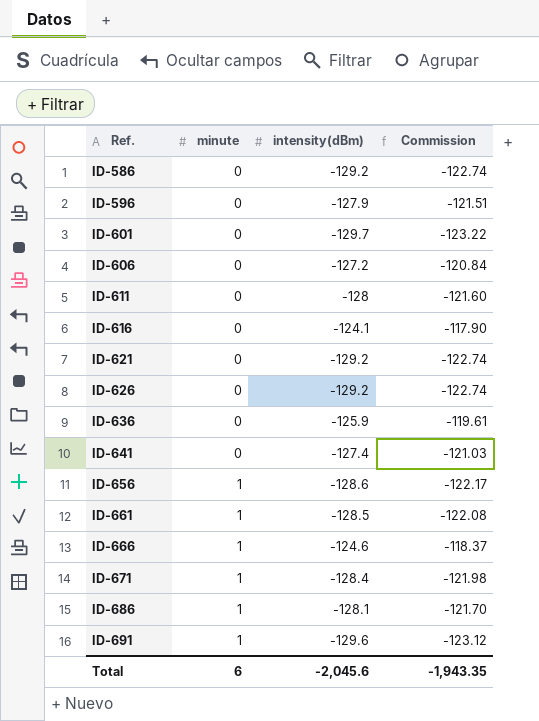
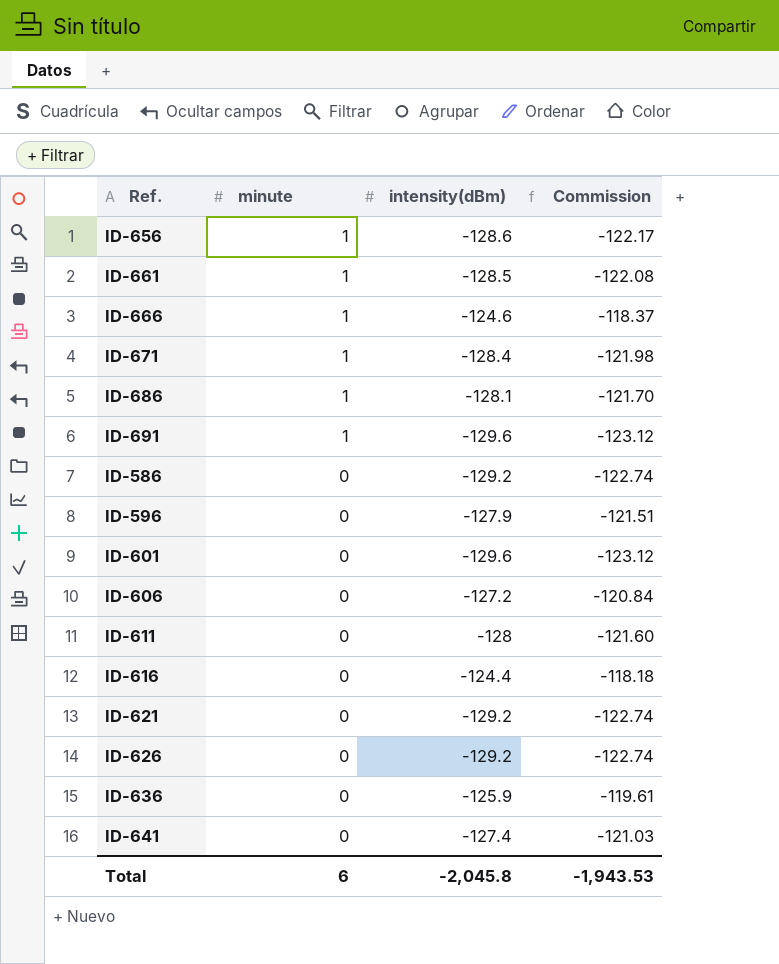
row order: Ref. ascending -> minute descending
ID-601 | intensity(dBm): -129.7 -> -129.6
ID-601 | Commission: -123.22 -> -123.12
ID-616 | intensity(dBm): -124.1 -> -124.4
ID-616 | Commission: -117.90 -> -118.18
Total | intensity(dBm): -2,045.6 -> -2,045.8
Total | Commission: -1,943.35 -> -1,943.53

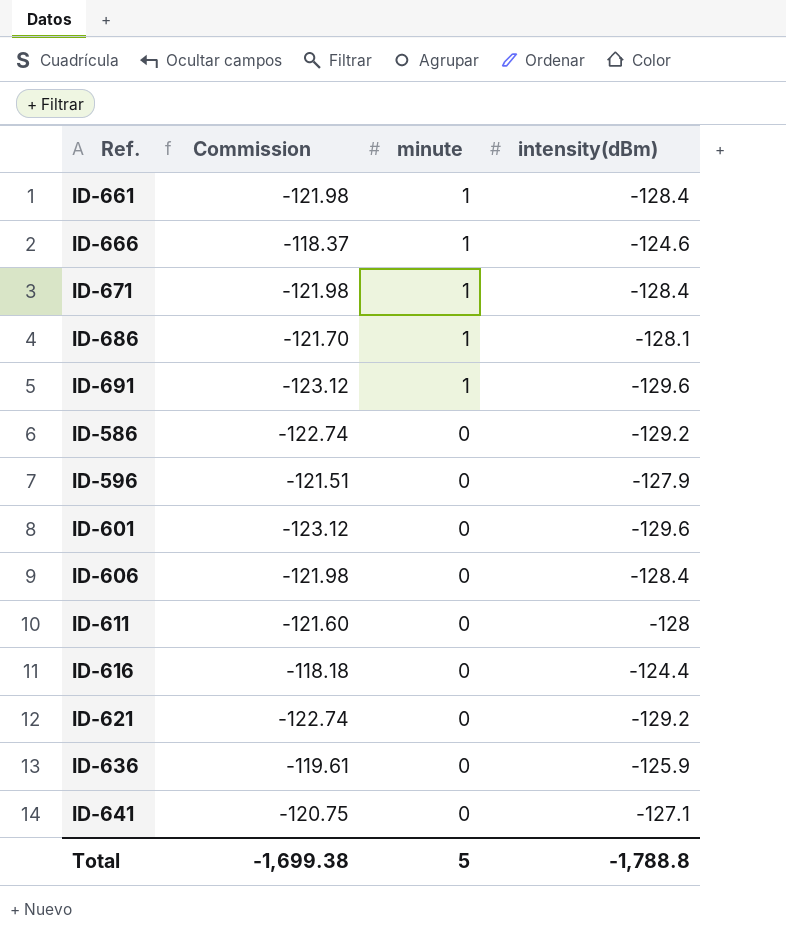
column Commission | position: 4 -> 2
row ID-656: 1 | -128.6 | -122.17 -> none
row ID-626: 0 | -129.2 | -122.74 -> none
ID-661 | Commission: -122.08 -> -121.98
ID-661 | intensity(dBm): -128.5 -> -128.4
ID-606 | Commission: -120.84 -> -121.98
ID-606 | intensity(dBm): -127.2 -> -128.4
ID-641 | Commission: -121.03 -> -120.75
ID-641 | intensity(dBm): -127.4 -> -127.1
Total | Commission: -1,943.53 -> -1,699.38
Total | minute: 6 -> 5
Total | intensity(dBm): -2,045.8 -> -1,788.8

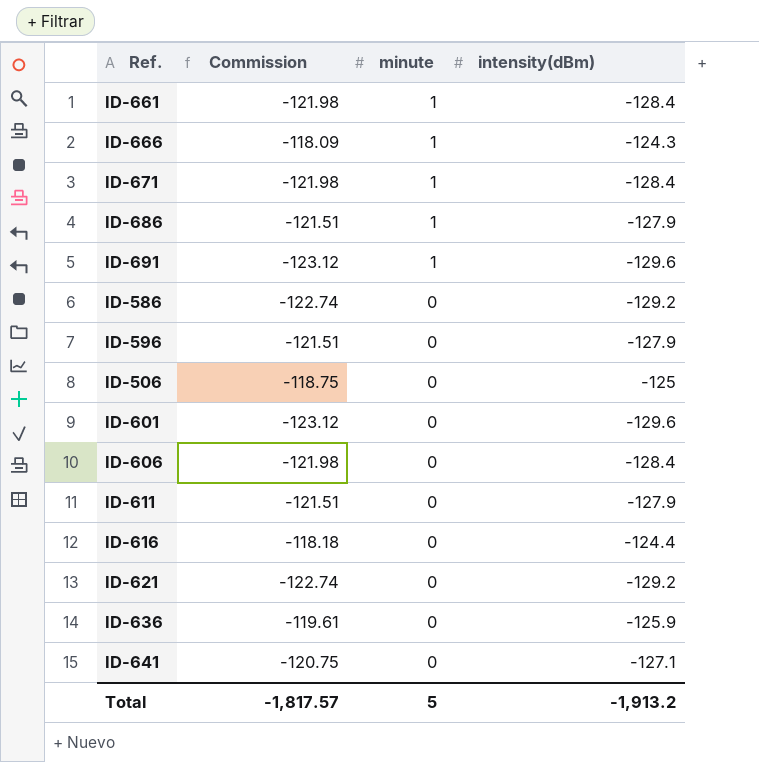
ID-666 | Commission: -118.37 -> -118.09
ID-666 | intensity(dBm): -124.6 -> -124.3
ID-686 | Commission: -121.70 -> -121.51
ID-686 | intensity(dBm): -128.1 -> -127.9
row ID-506: none -> -118.75 | 0 | -125
ID-611 | Commission: -121.60 -> -121.51
ID-611 | intensity(dBm): -128 -> -127.9
Total | Commission: -1,699.38 -> -1,817.57
Total | intensity(dBm): -1,788.8 -> -1,913.2

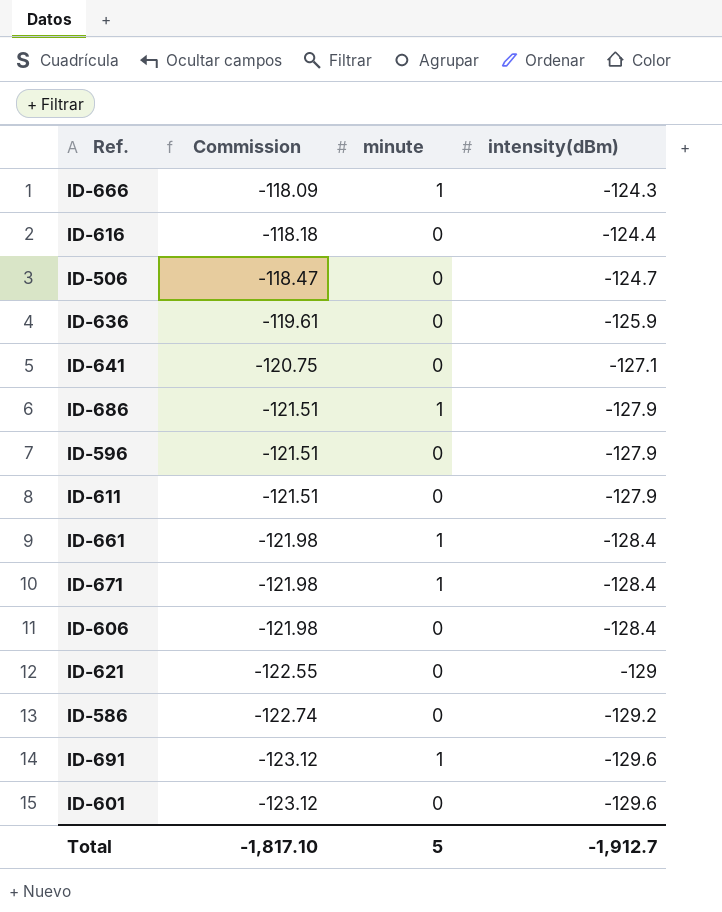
row order: minute descending -> Commission descending
ID-506 | Commission: -118.75 -> -118.47
ID-506 | intensity(dBm): -125 -> -124.7
ID-621 | Commission: -122.74 -> -122.55
ID-621 | intensity(dBm): -129.2 -> -129
Total | Commission: -1,817.57 -> -1,817.10
Total | intensity(dBm): -1,913.2 -> -1,912.7

